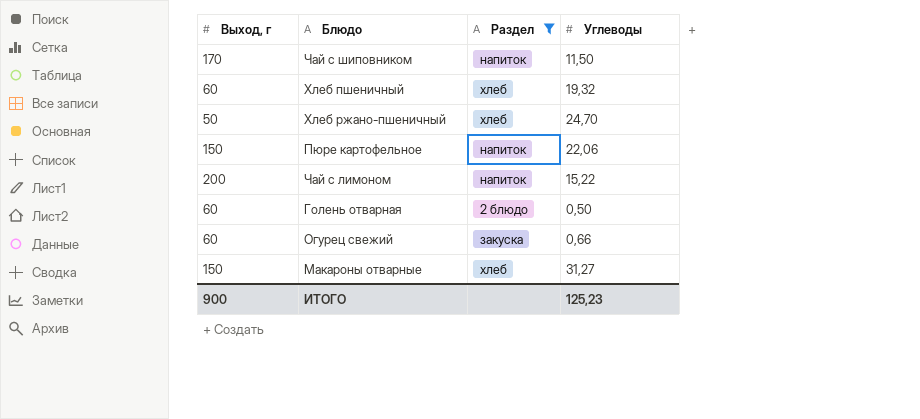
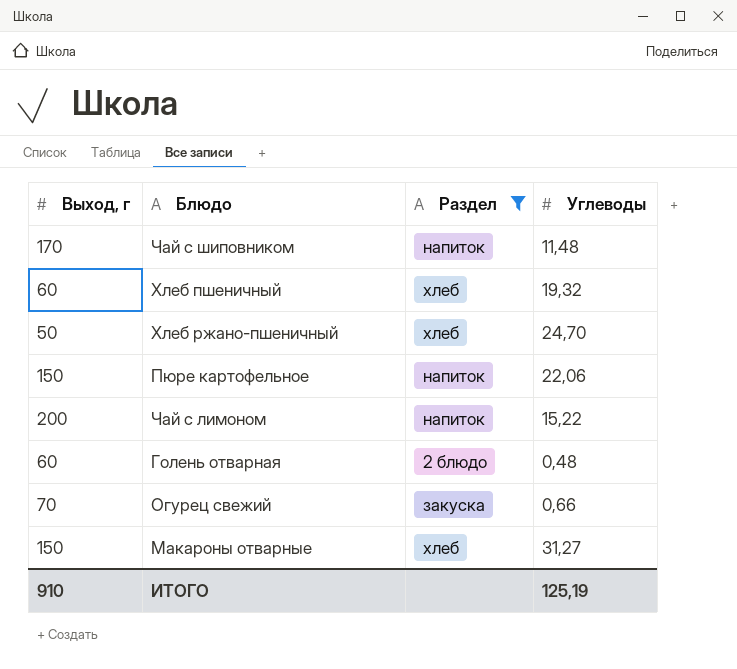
Чай с шиповником | Углеводы: 11,50 -> 11,48
Голень отварная | Углеводы: 0,50 -> 0,48
Огурец свежий | Выход, г: 60 -> 70
ИТОГО | Выход, г: 900 -> 910
ИТОГО | Углеводы: 125,23 -> 125,19

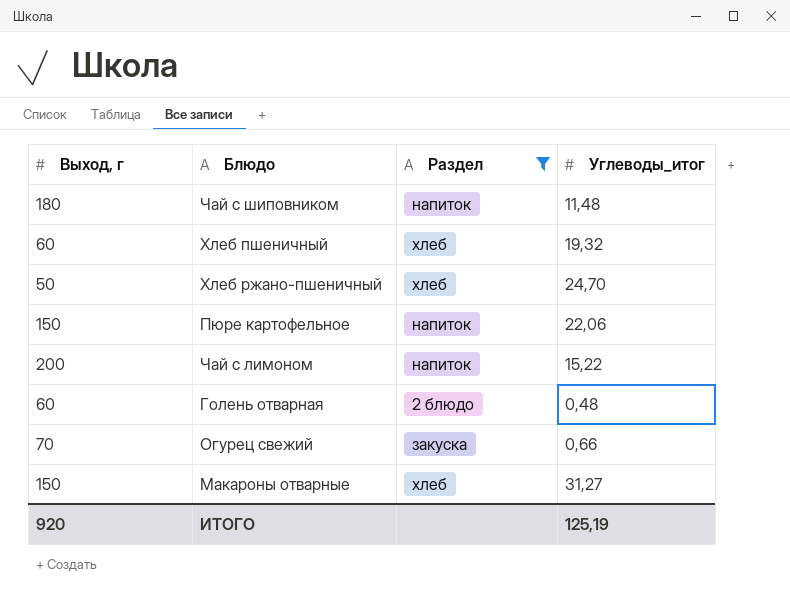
column name: Углеводы -> Углеводы_итог
Чай с шиповником | Выход, г: 170 -> 180
ИТОГО | Выход, г: 910 -> 920

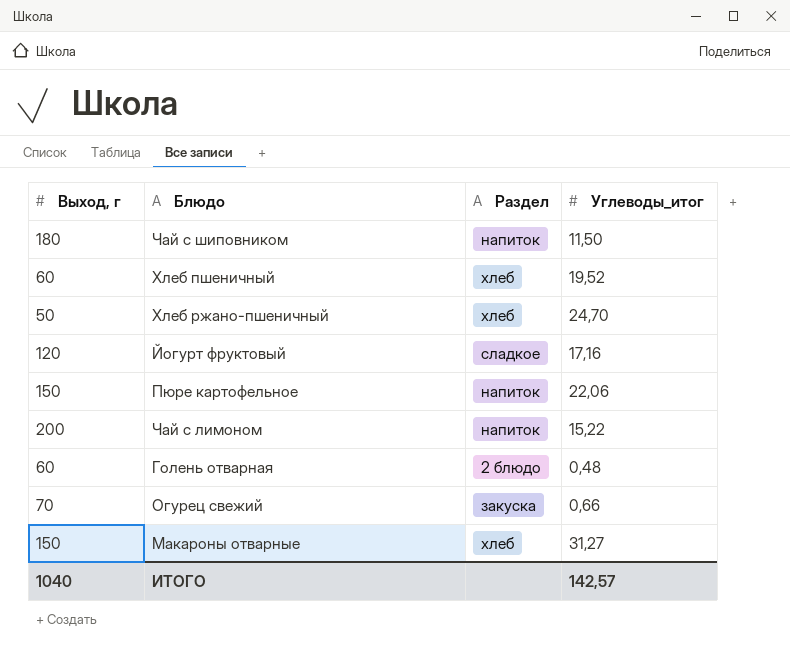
filter: Раздел != сладкое -> none
Чай с шиповником | Углеводы_итог: 11,48 -> 11,50
Хлеб пшеничный | Углеводы_итог: 19,32 -> 19,52
ИТОГО | Выход, г: 920 -> 1040
ИТОГО | Углеводы_итог: 125,19 -> 142,57

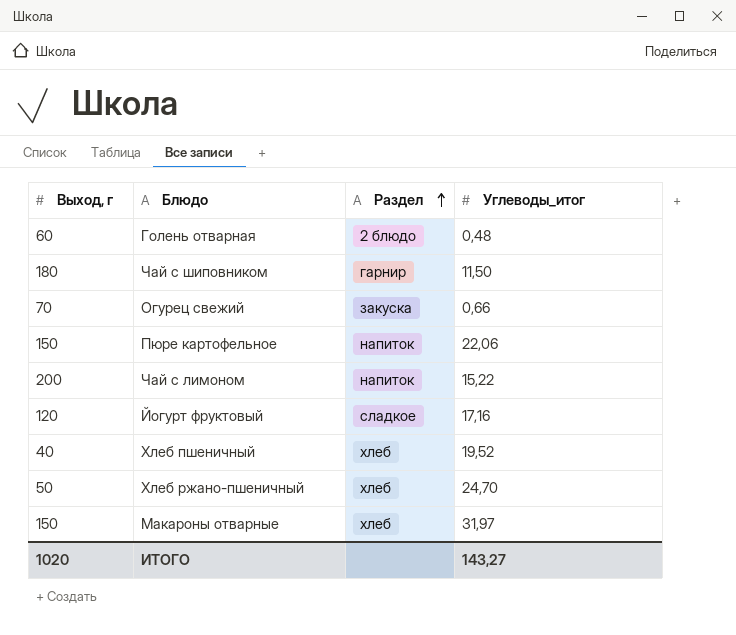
row order: none -> Раздел ascending
Чай с шиповником | Раздел: напиток -> гарнир
Хлеб пшеничный | Выход, г: 60 -> 40
Макароны отварные | Углеводы_итог: 31,27 -> 31,97
ИТОГО | Выход, г: 1040 -> 1020
ИТОГО | Углеводы_итог: 142,57 -> 143,27

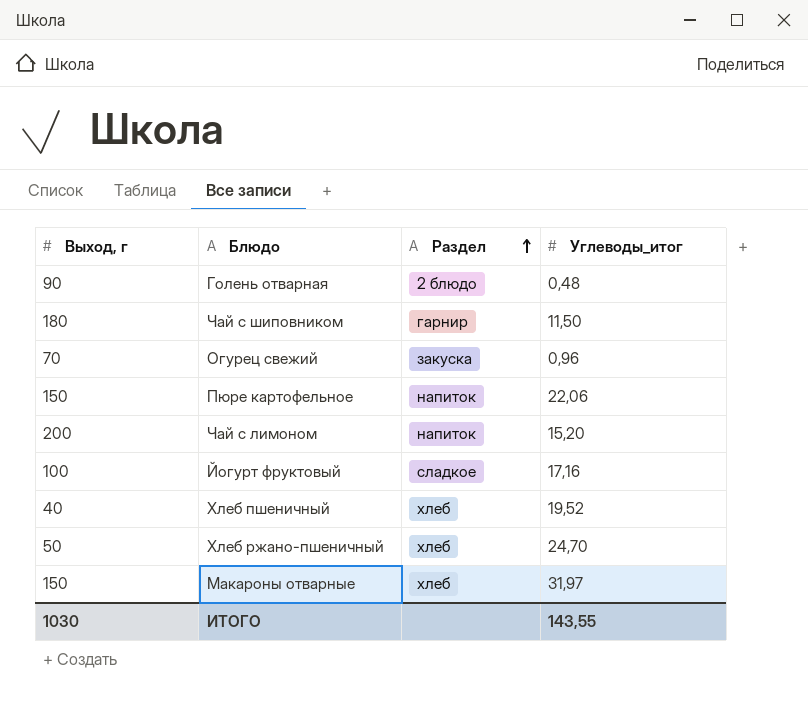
Голень отварная | Выход, г: 60 -> 90
Огурец свежий | Углеводы_итог: 0,66 -> 0,96
Чай с лимоном | Углеводы_итог: 15,22 -> 15,20
Йогурт фруктовый | Выход, г: 120 -> 100
ИТОГО | Выход, г: 1020 -> 1030
ИТОГО | Углеводы_итог: 143,27 -> 143,55

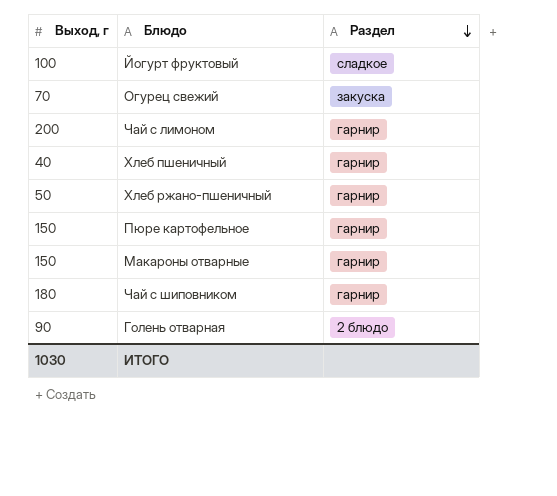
row order: Раздел ascending -> Раздел descending
column Углеводы_итог | position: 4 -> none
Чай с лимоном | Раздел: напиток -> гарнир
Хлеб пшеничный | Раздел: хлеб -> гарнир
Хлеб ржано-пшеничный | Раздел: хлеб -> гарнир
Пюре картофельное | Раздел: напиток -> гарнир
Макароны отварные | Раздел: хлеб -> гарнир

